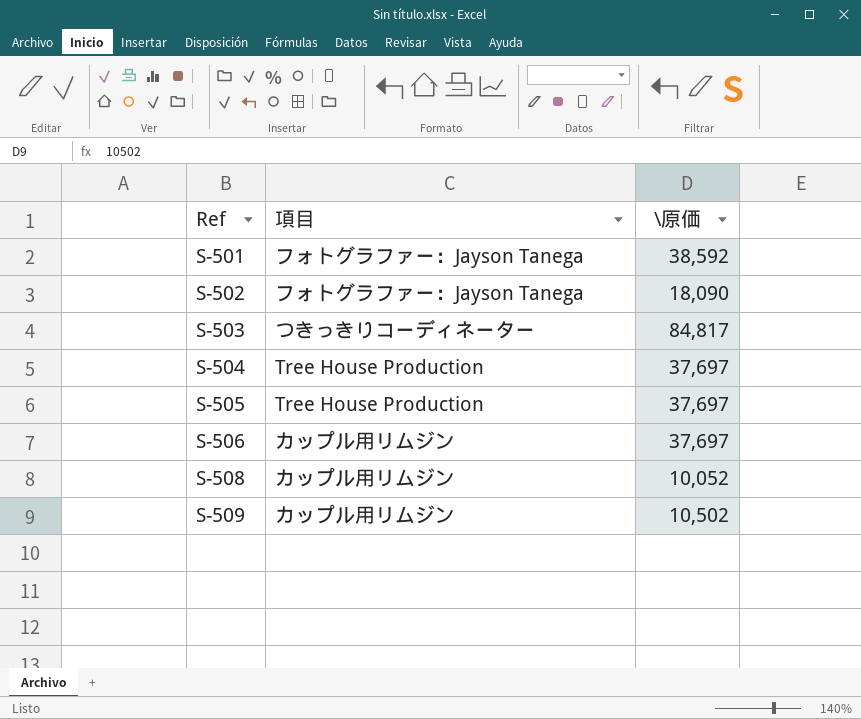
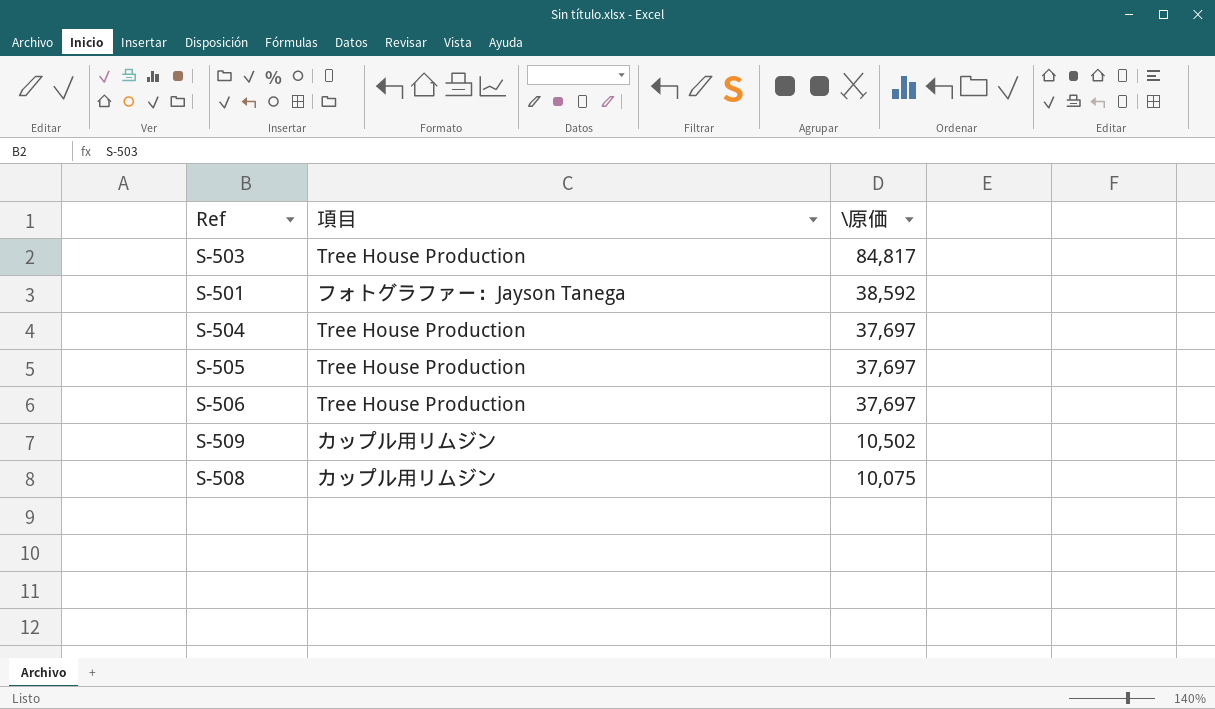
row order: Ref ascending -> \原価 descending
row S-502: フォトグラファー：Jayson Tanega | 18,090 -> none
S-503 | 項目: つきっきりコーディネーター -> Tree House Production
S-506 | 項目: カップル用リムジン -> Tree House Production
S-508 | \原価: 10,052 -> 10,075

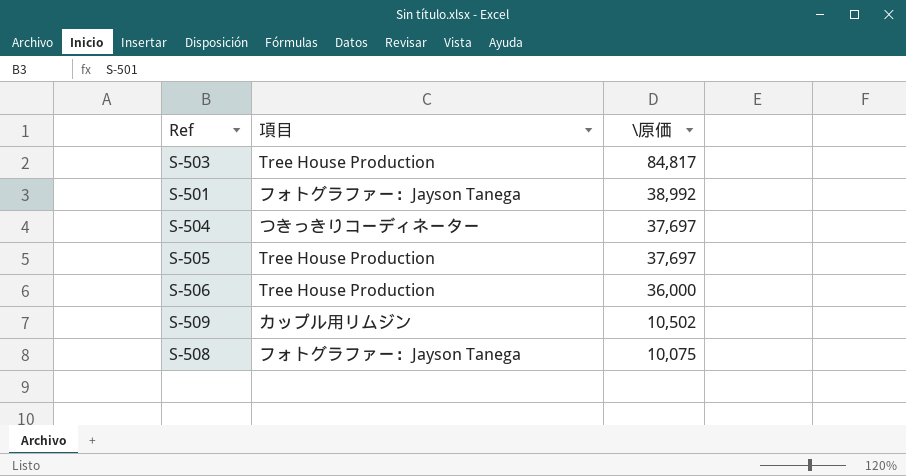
S-501 | \原価: 38,592 -> 38,992
S-504 | 項目: Tree House Production -> つきっきりコーディネーター
S-506 | \原価: 37,697 -> 36,000
S-508 | 項目: カップル用リムジン -> フォトグラファー：Jayson Tanega

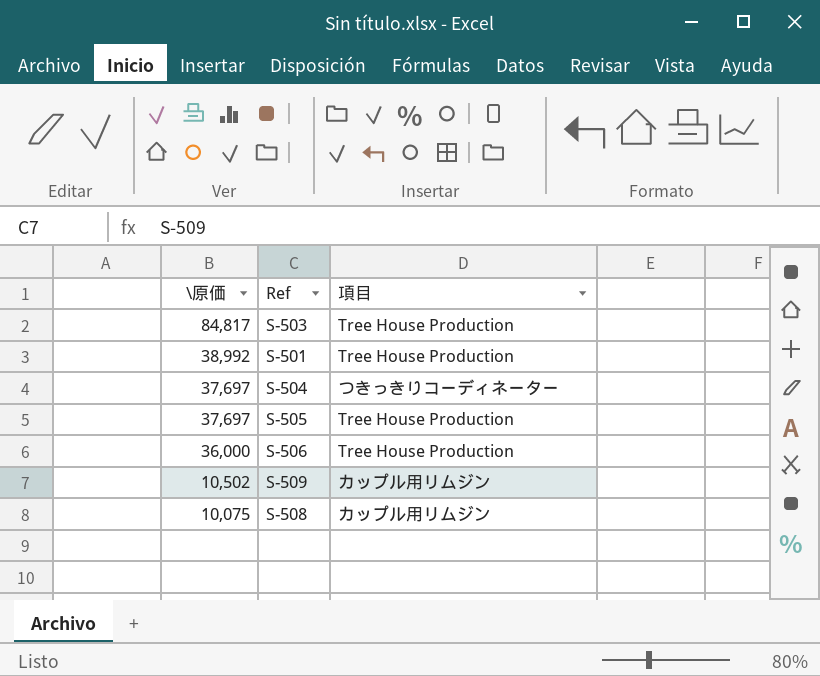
column \原価 | position: 3 -> 1
S-501 | 項目: フォトグラファー：Jayson Tanega -> Tree House Production
S-508 | 項目: フォトグラファー：Jayson Tanega -> カップル用リムジン

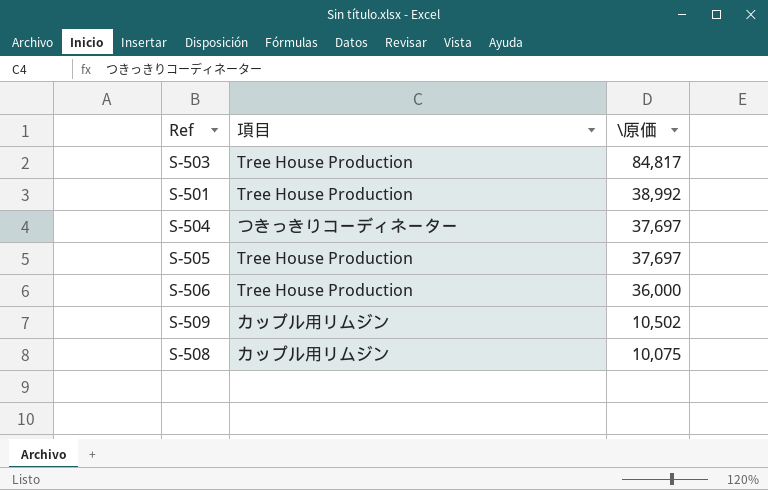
column \原価 | position: 1 -> 3

